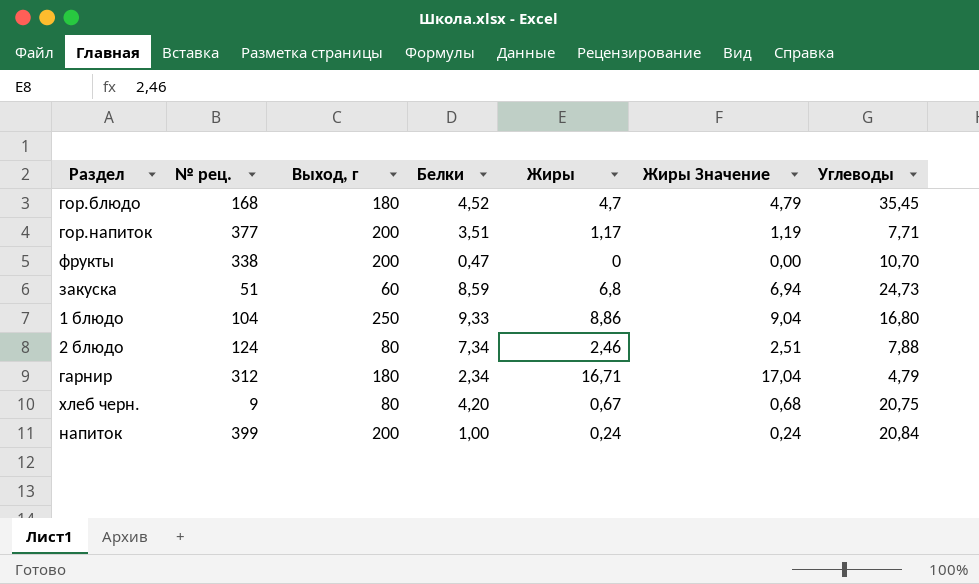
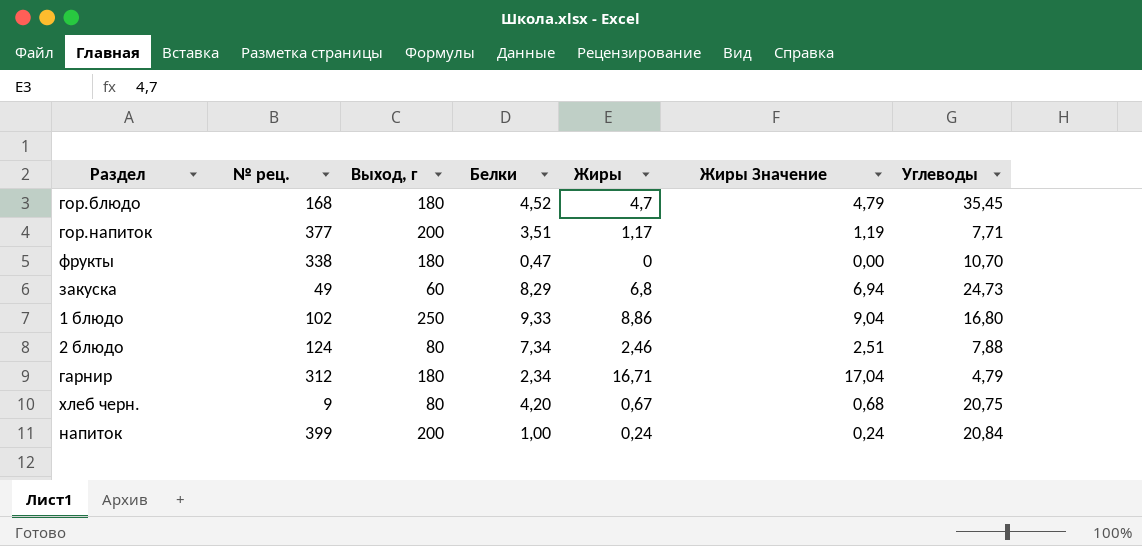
фрукты | Выход, г: 200 -> 180
закуска | № рец.: 51 -> 49
закуска | Белки: 8,59 -> 8,29
1 блюдо | № рец.: 104 -> 102

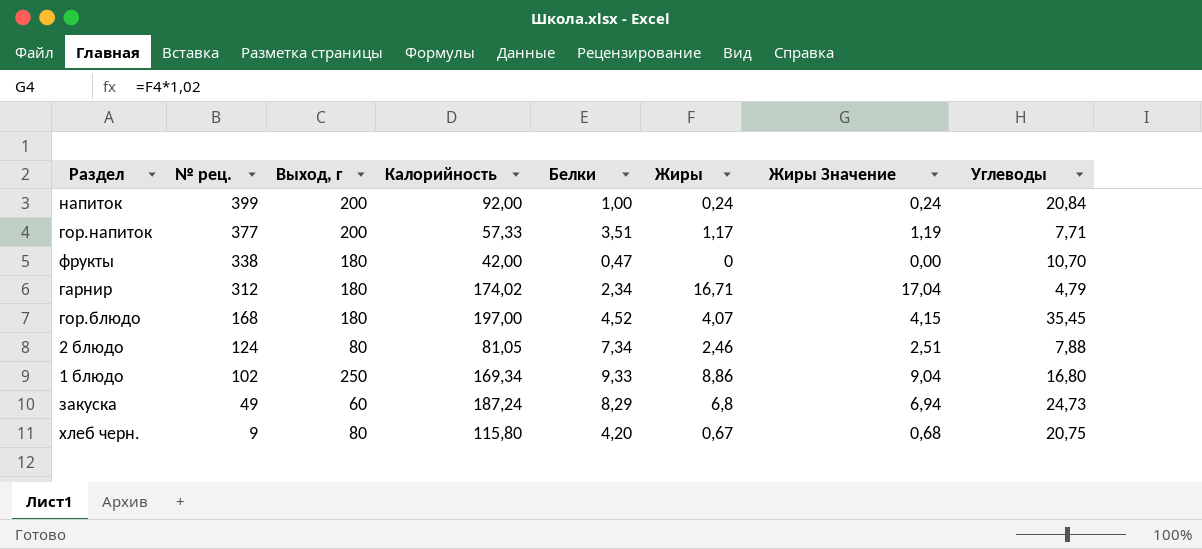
row order: none -> № рец. descending
column Калорийность | position: none -> 4
гор.блюдо | Жиры: 4,7 -> 4,07
гор.блюдо | Жиры Значение: 4,79 -> 4,15

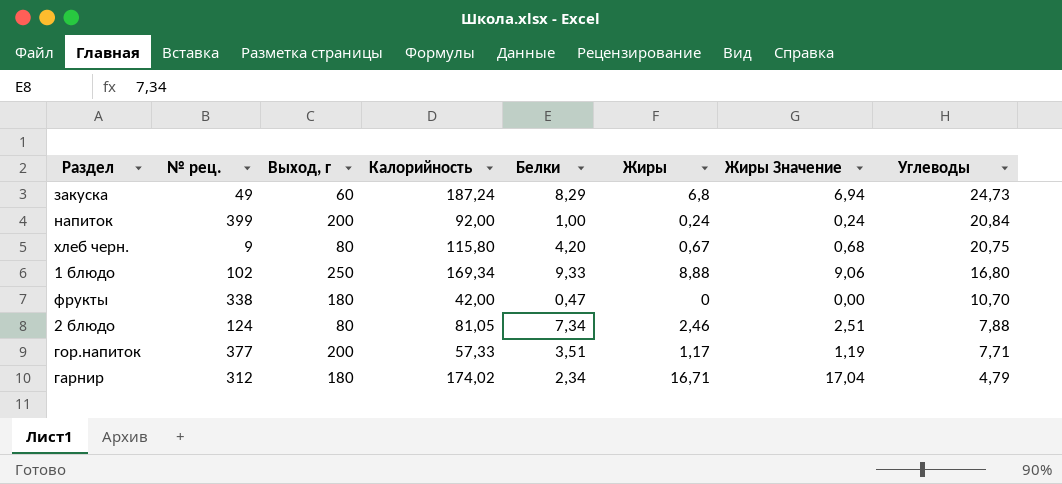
row order: № рец. descending -> Углеводы descending
row гор.блюдо: 168 | 180 | 197,00 | 4,52 | 4,07 | 4,15 | 35,45 -> none
1 блюдо | Жиры: 8,86 -> 8,88
1 блюдо | Жиры Значение: 9,04 -> 9,06

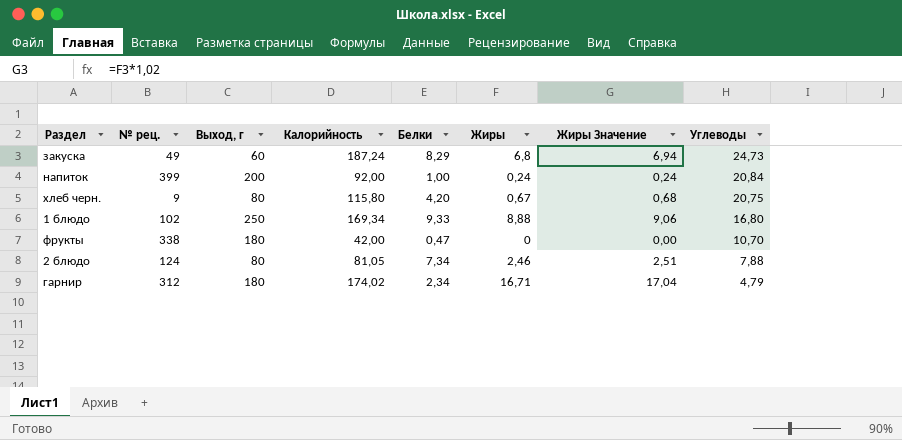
row гор.напиток: 377 | 200 | 57,33 | 3,51 | 1,17 | 1,19 | 7,71 -> none

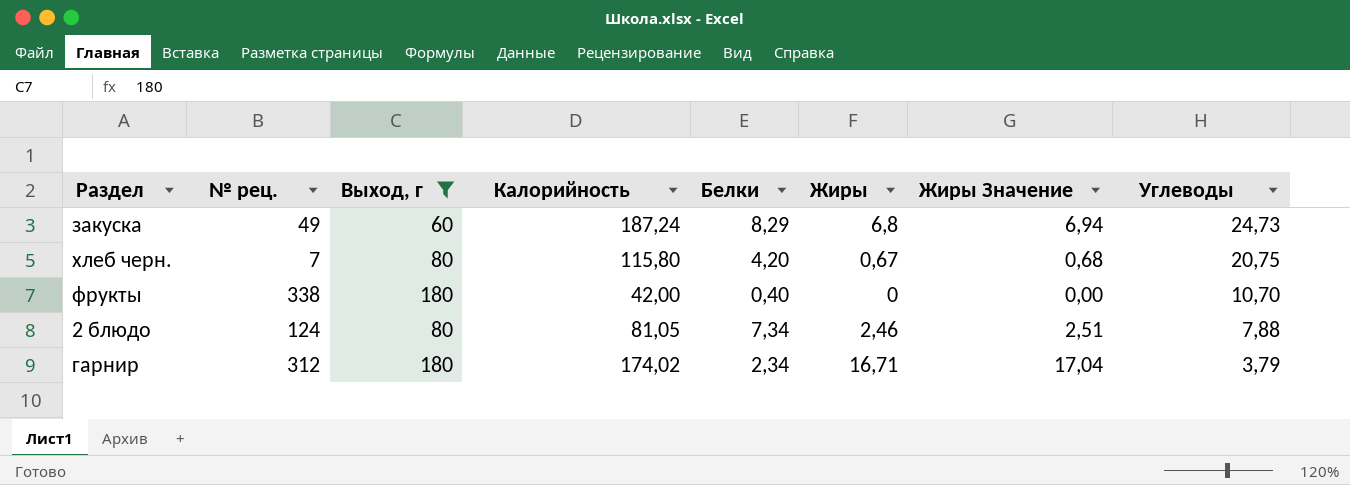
filter: none -> Выход, г <= 180
хлеб черн. | № рец.: 9 -> 7
фрукты | Белки: 0,47 -> 0,40
гарнир | Углеводы: 4,79 -> 3,79

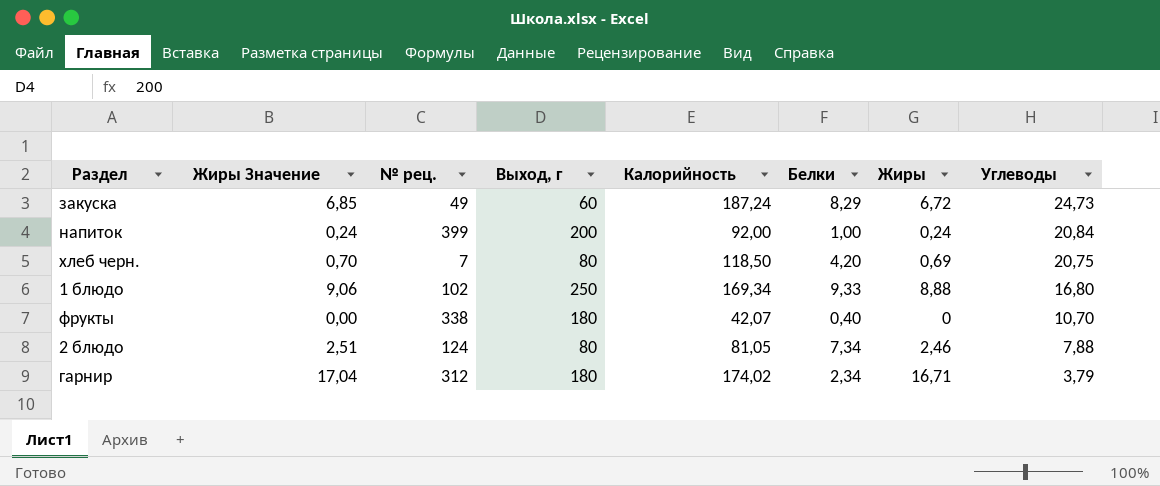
filter: Выход, г <= 180 -> none
column Жиры Значение | position: 7 -> 2
закуска | Жиры Значение: 6,94 -> 6,85
закуска | Жиры: 6,8 -> 6,72
хлеб черн. | Жиры Значение: 0,68 -> 0,70
хлеб черн. | Калорийность: 115,80 -> 118,50
хлеб черн. | Жиры: 0,67 -> 0,69
фрукты | Калорийность: 42,00 -> 42,07

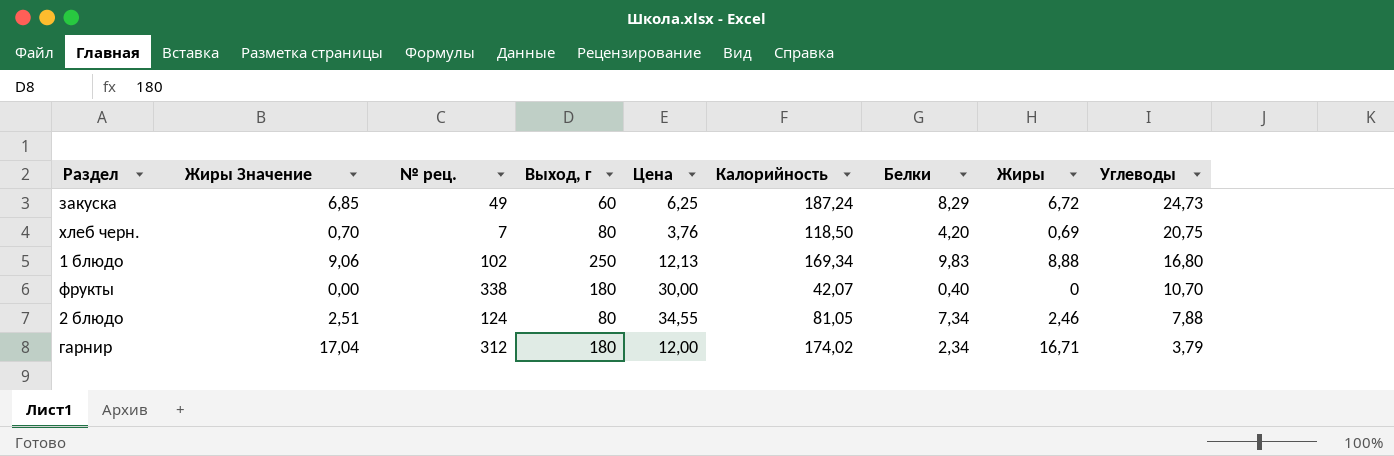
column Цена | position: none -> 5
row напиток: 0,24 | 399 | 200 | 92,00 | 1,00 | 0,24 | 20,84 -> none
1 блюдо | Белки: 9,33 -> 9,83

